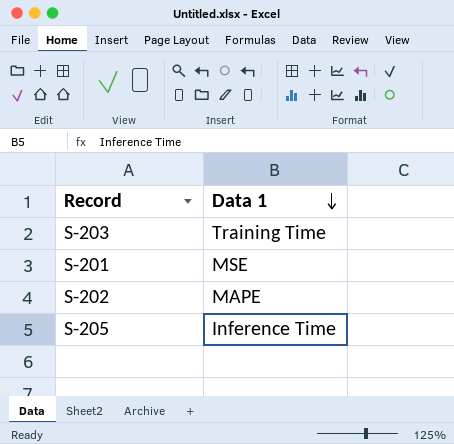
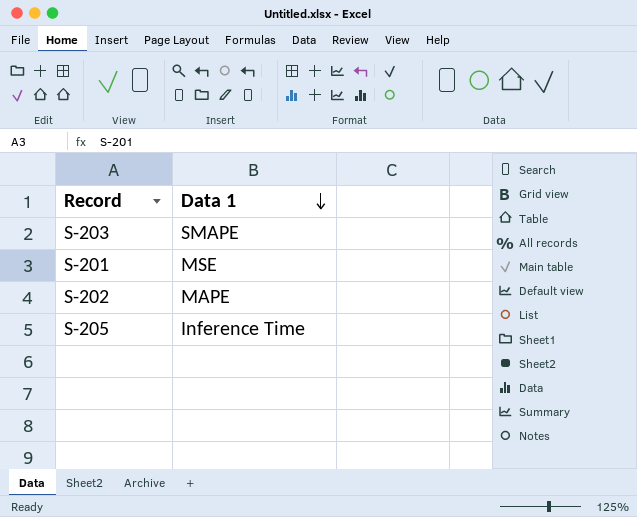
S-203 | Data 1: Training Time -> SMAPE

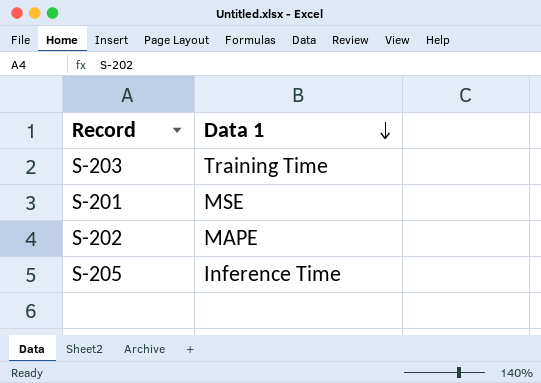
S-203 | Data 1: SMAPE -> Training Time

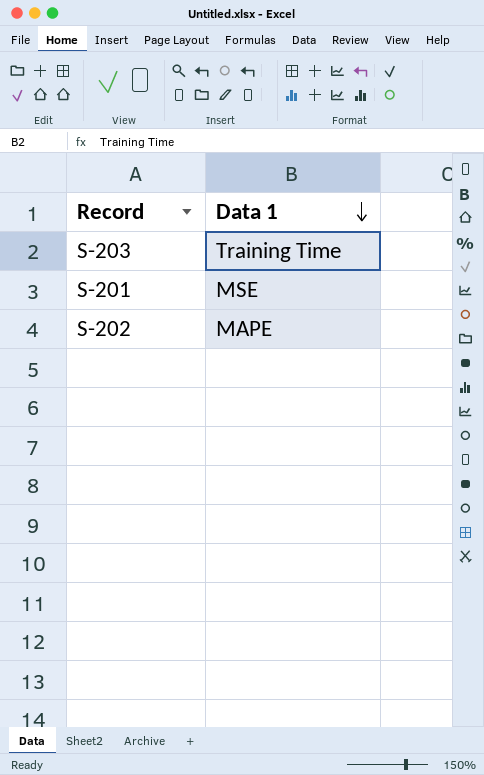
row S-205: Inference Time -> none

